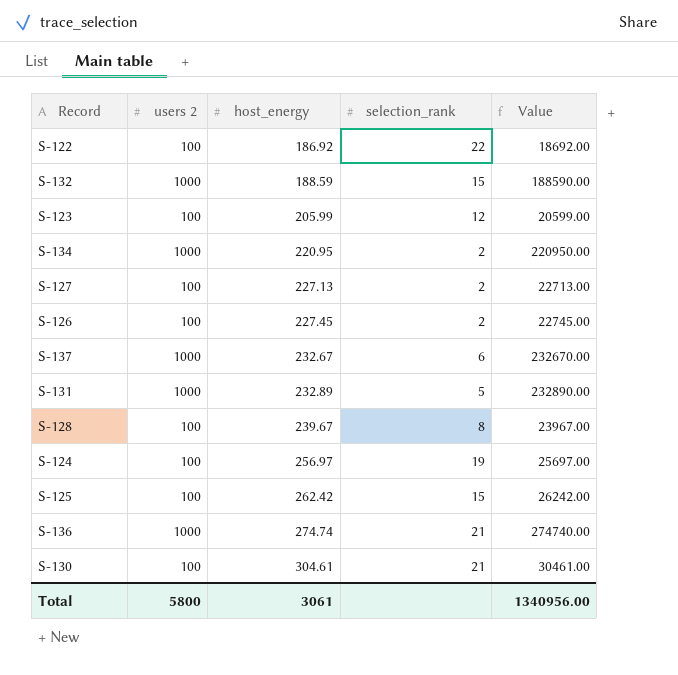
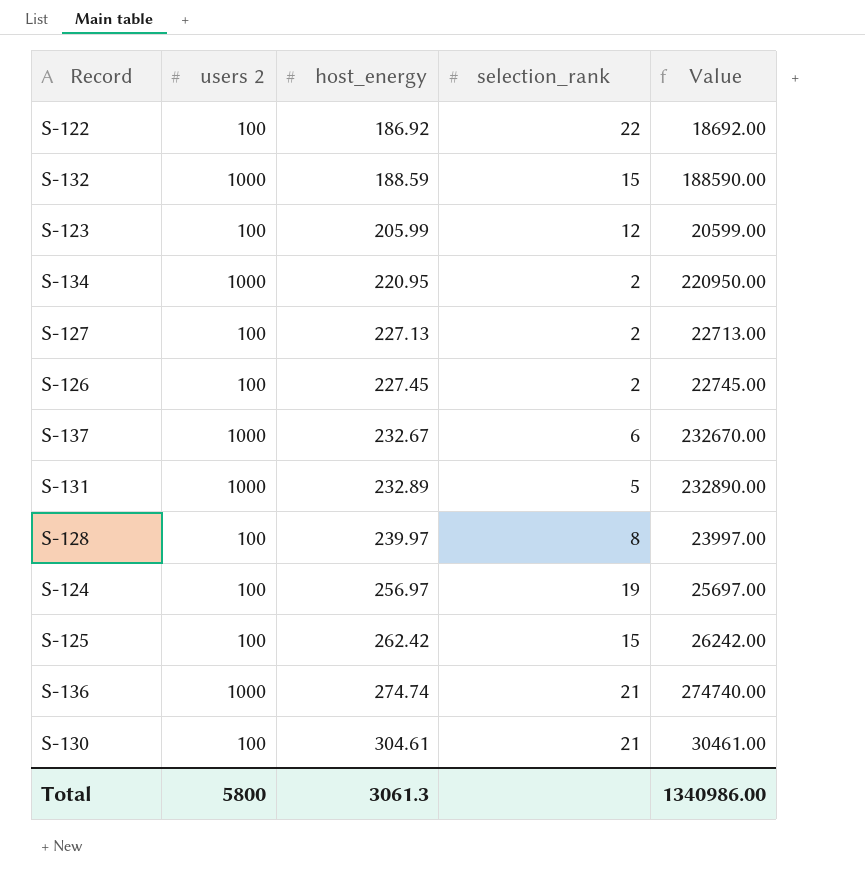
S-128 | host_energy: 239.67 -> 239.97
S-128 | Value: 23967.00 -> 23997.00
Total | host_energy: 3061 -> 3061.3
Total | Value: 1340956.00 -> 1340986.00

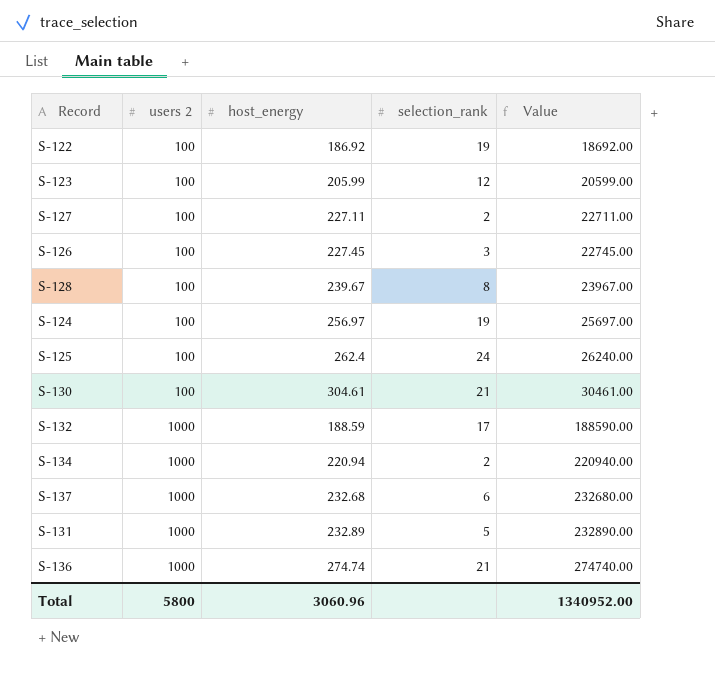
row order: host_energy ascending -> users 2 ascending
S-122 | selection_rank: 22 -> 19
S-127 | host_energy: 227.13 -> 227.11
S-127 | Value: 22713.00 -> 22711.00
S-126 | selection_rank: 2 -> 3
S-128 | host_energy: 239.97 -> 239.67
S-128 | Value: 23997.00 -> 23967.00
S-125 | host_energy: 262.42 -> 262.4
S-125 | selection_rank: 15 -> 24
S-125 | Value: 26242.00 -> 26240.00
S-132 | selection_rank: 15 -> 17
S-134 | host_energy: 220.95 -> 220.94
S-134 | Value: 220950.00 -> 220940.00
S-137 | host_energy: 232.67 -> 232.68
S-137 | Value: 232670.00 -> 232680.00
Total | host_energy: 3061.3 -> 3060.96
Total | Value: 1340986.00 -> 1340952.00

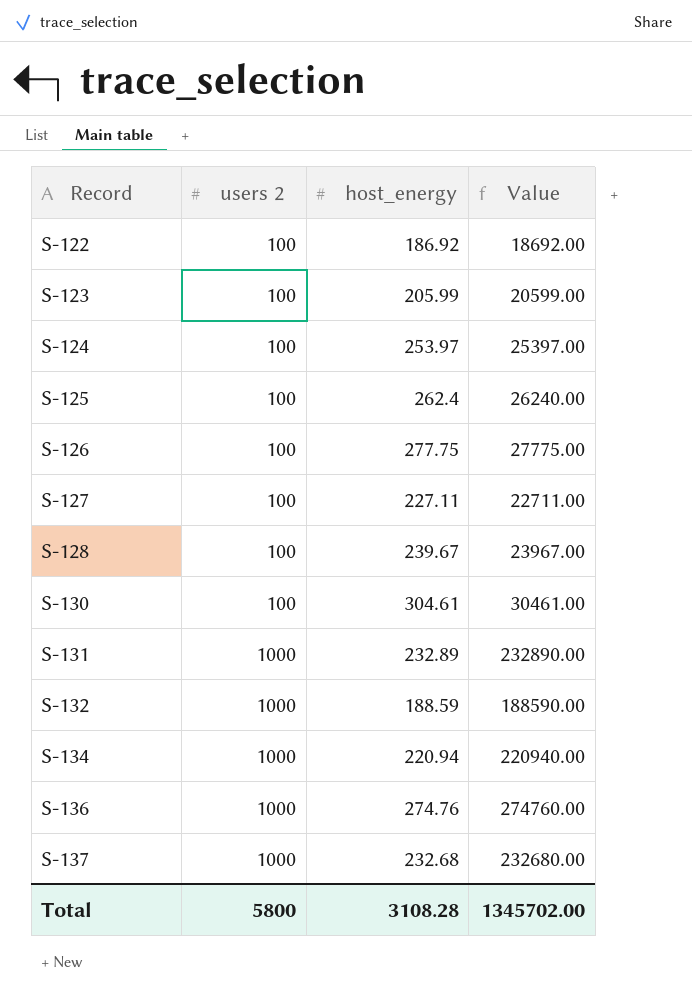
row order: users 2 ascending -> Record ascending
column selection_rank | position: 4 -> none
S-124 | host_energy: 256.97 -> 253.97
S-124 | Value: 25697.00 -> 25397.00
S-126 | host_energy: 227.45 -> 277.75
S-126 | Value: 22745.00 -> 27775.00
S-136 | host_energy: 274.74 -> 274.76
S-136 | Value: 274740.00 -> 274760.00
Total | host_energy: 3060.96 -> 3108.28
Total | Value: 1340952.00 -> 1345702.00

